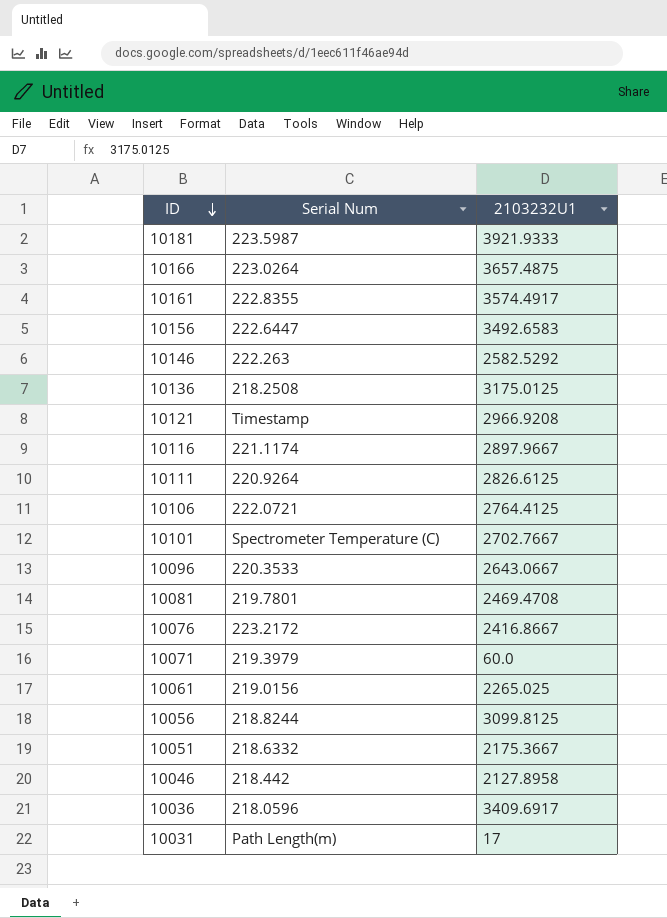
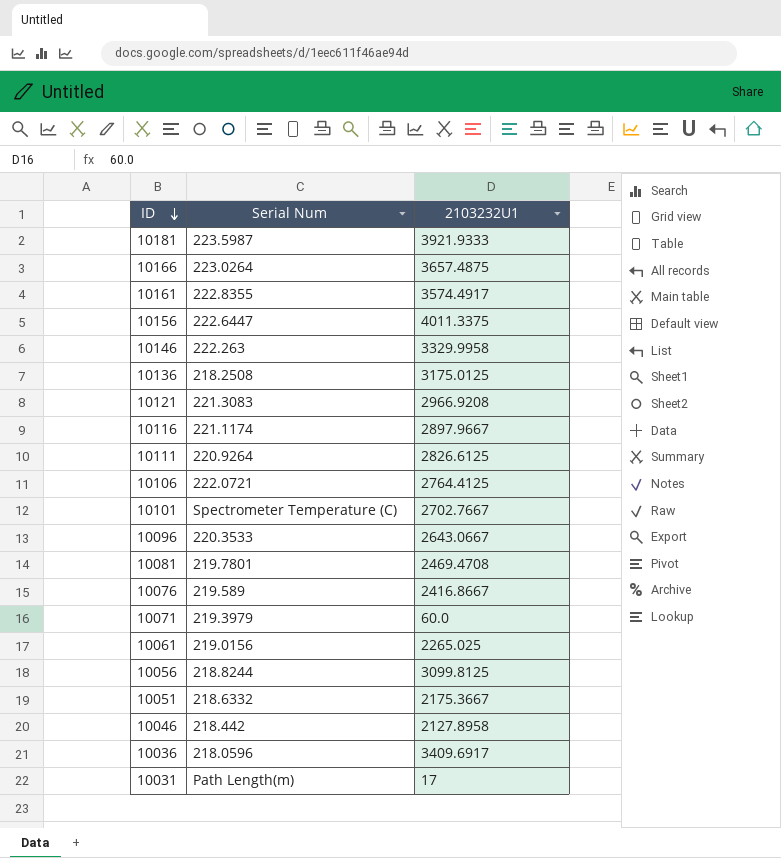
10156 | 2103232U1: 3492.6583 -> 4011.3375
10146 | 2103232U1: 2582.5292 -> 3329.9958
10121 | Serial Num: Timestamp -> 221.3083
10076 | Serial Num: 223.2172 -> 219.589

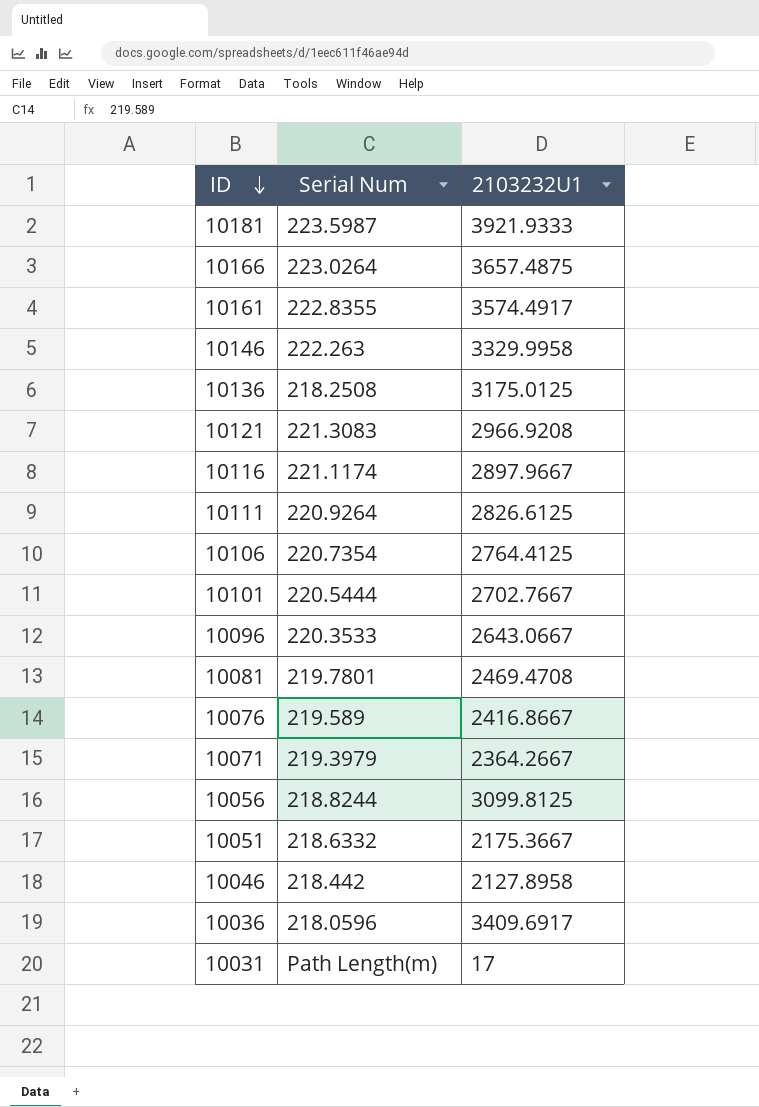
row 10156: 222.6447 | 4011.3375 -> none
row 10061: 219.0156 | 2265.025 -> none
10106 | Serial Num: 222.0721 -> 220.7354
10101 | Serial Num: Spectrometer Temperature (C) -> 220.5444
10071 | 2103232U1: 60.0 -> 2364.2667

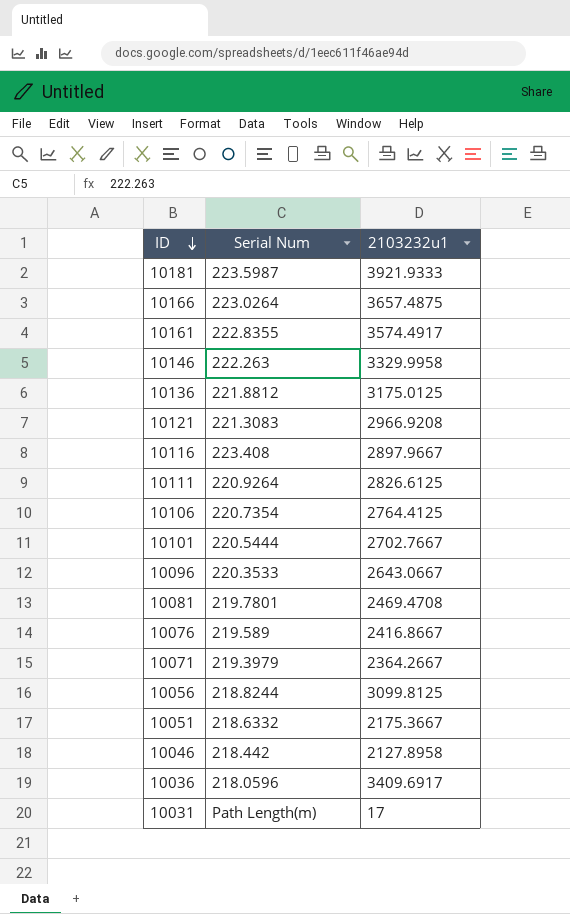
column name: 2103232U1 -> 2103232u1
10136 | Serial Num: 218.2508 -> 221.8812
10116 | Serial Num: 221.1174 -> 223.408

